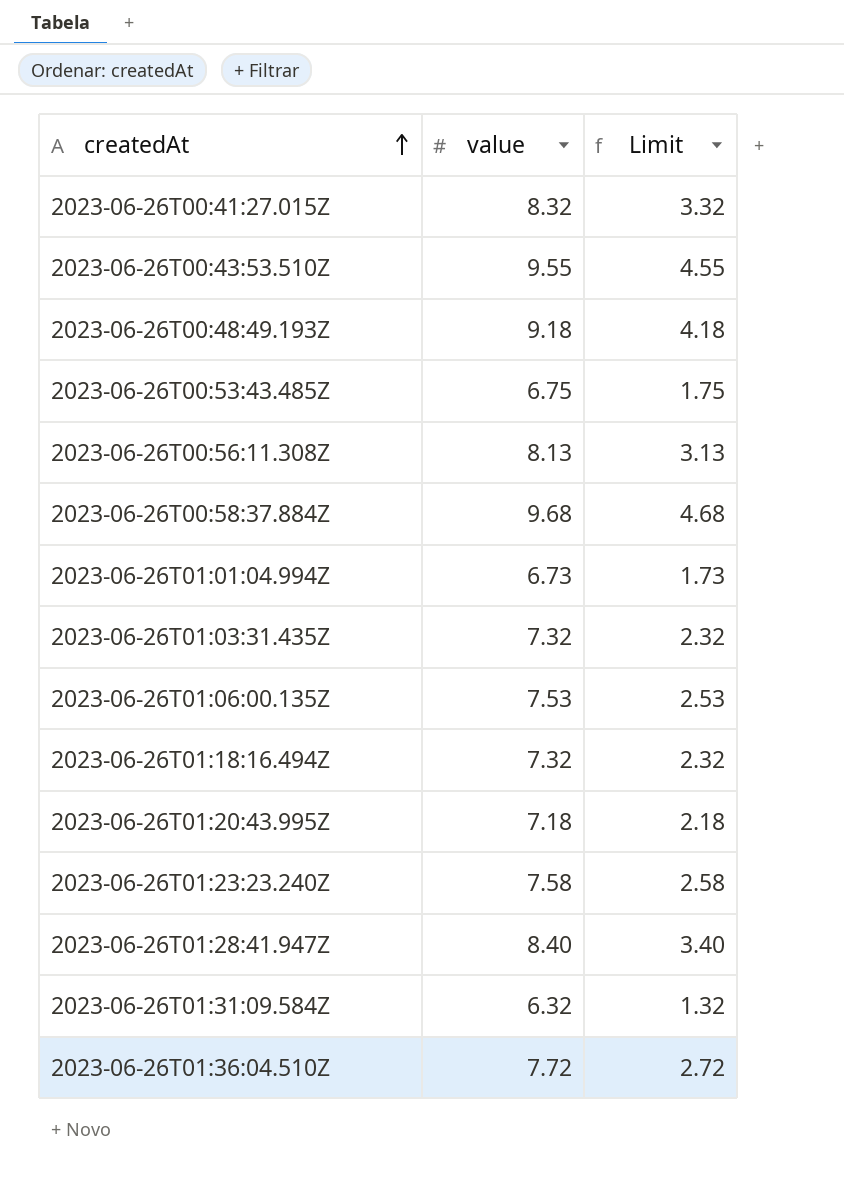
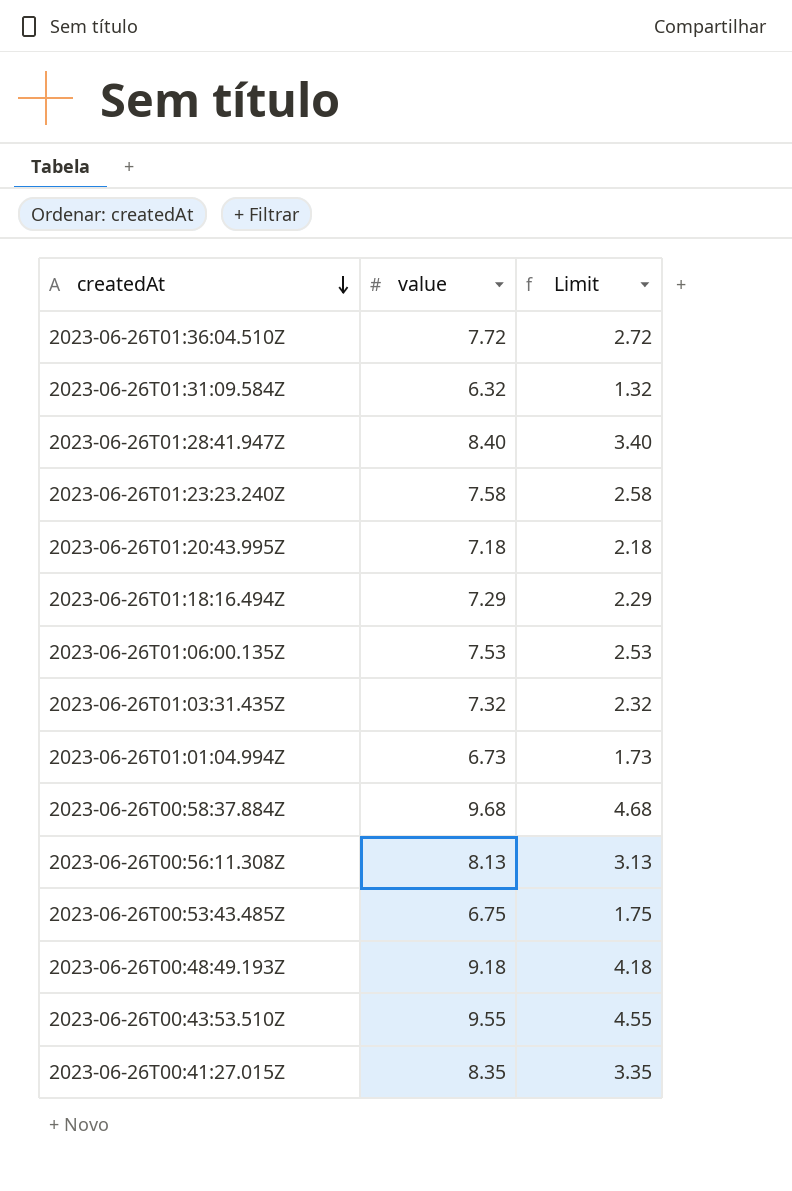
row order: createdAt ascending -> createdAt descending
2023-06-26T01:18:16.494Z | value: 7.32 -> 7.29
2023-06-26T01:18:16.494Z | Limit: 2.32 -> 2.29
2023-06-26T00:41:27.015Z | value: 8.32 -> 8.35
2023-06-26T00:41:27.015Z | Limit: 3.32 -> 3.35

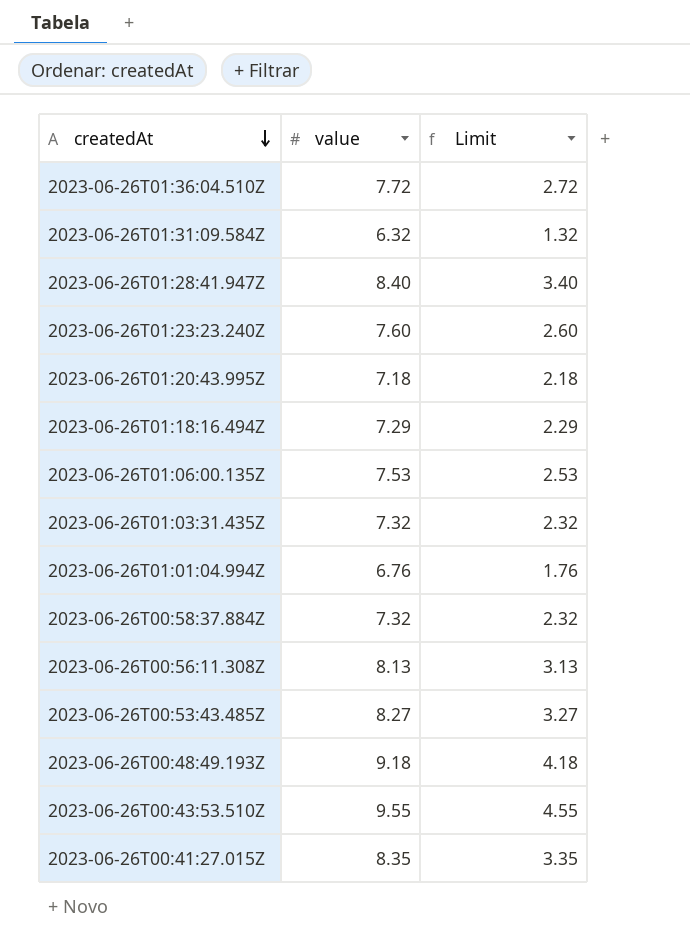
2023-06-26T01:23:23.240Z | value: 7.58 -> 7.60
2023-06-26T01:23:23.240Z | Limit: 2.58 -> 2.60
2023-06-26T01:01:04.994Z | value: 6.73 -> 6.76
2023-06-26T01:01:04.994Z | Limit: 1.73 -> 1.76
2023-06-26T00:58:37.884Z | value: 9.68 -> 7.32
2023-06-26T00:58:37.884Z | Limit: 4.68 -> 2.32
2023-06-26T00:53:43.485Z | value: 6.75 -> 8.27
2023-06-26T00:53:43.485Z | Limit: 1.75 -> 3.27

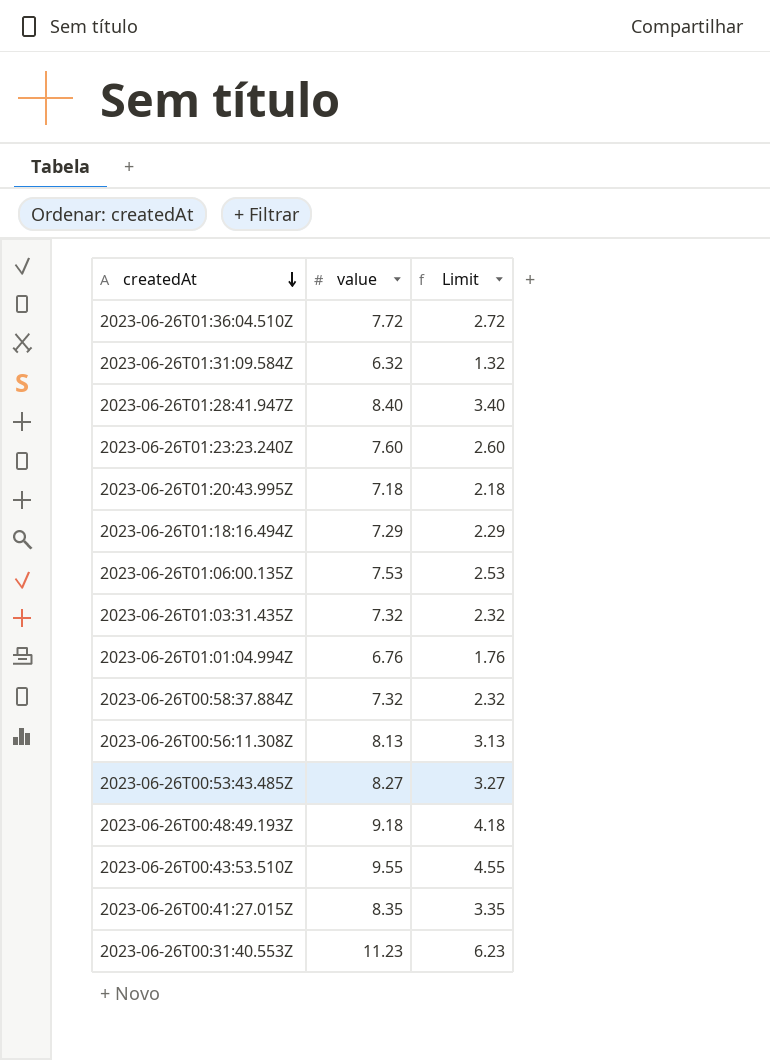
row 2023-06-26T00:31:40.553Z: none -> 11.23 | 6.23

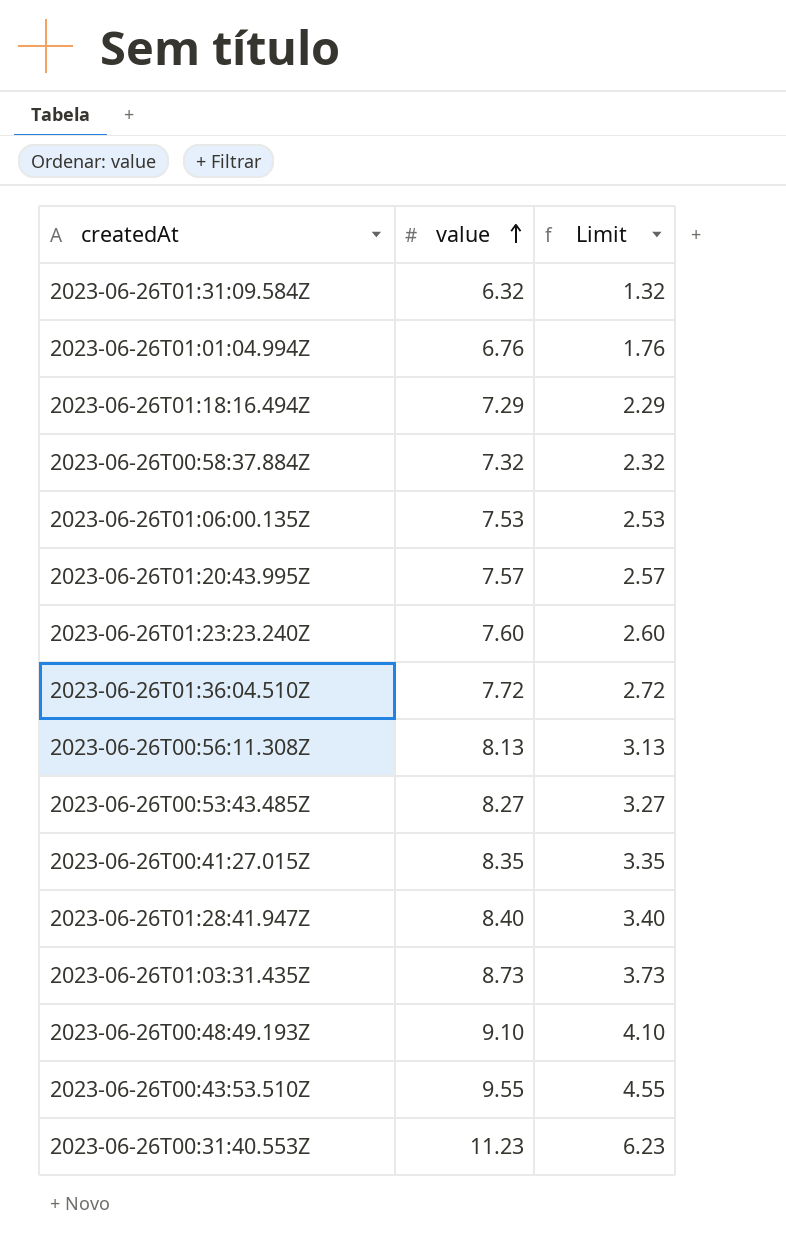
row order: createdAt descending -> value ascending
2023-06-26T01:20:43.995Z | value: 7.18 -> 7.57
2023-06-26T01:20:43.995Z | Limit: 2.18 -> 2.57
2023-06-26T01:03:31.435Z | value: 7.32 -> 8.73
2023-06-26T01:03:31.435Z | Limit: 2.32 -> 3.73
2023-06-26T00:48:49.193Z | value: 9.18 -> 9.10
2023-06-26T00:48:49.193Z | Limit: 4.18 -> 4.10

